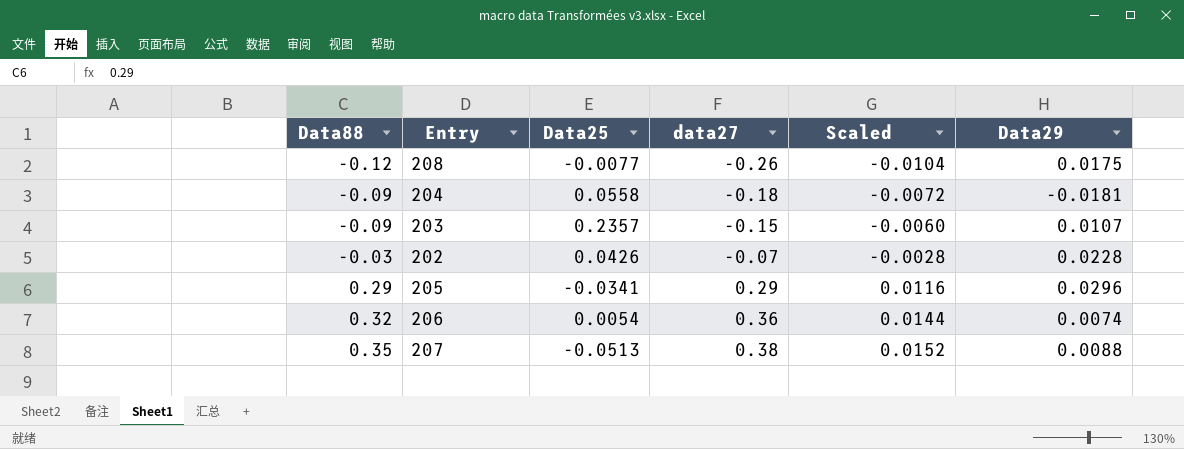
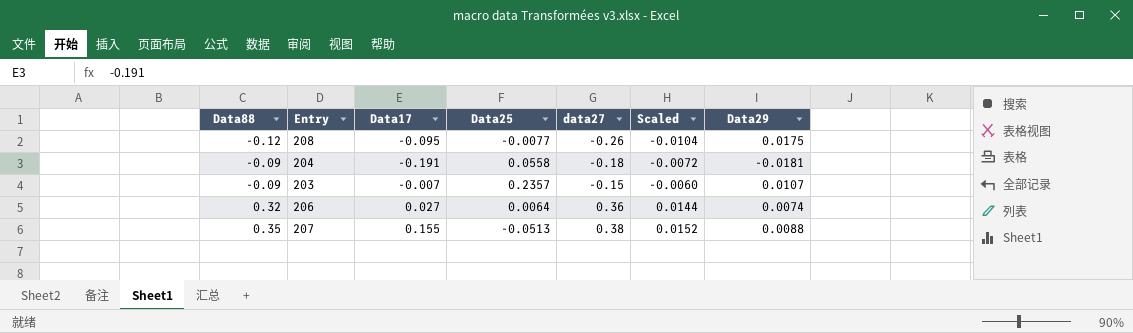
column Data17 | position: none -> 3
row 202: -0.03 | 0.0426 | -0.07 | -0.0028 | 0.0228 -> none
row 205: 0.29 | -0.0341 | 0.29 | 0.0116 | 0.0296 -> none
206 | Data25: 0.0054 -> 0.0064

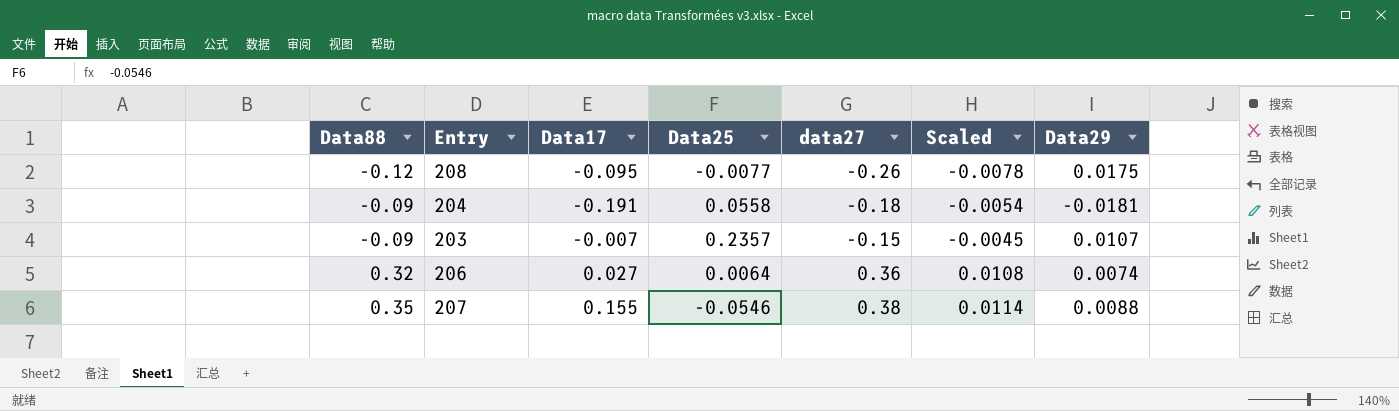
column Scaled | formula: [data27] * 0.04 -> [data27] * 0.03
207 | Data25: -0.0513 -> -0.0546

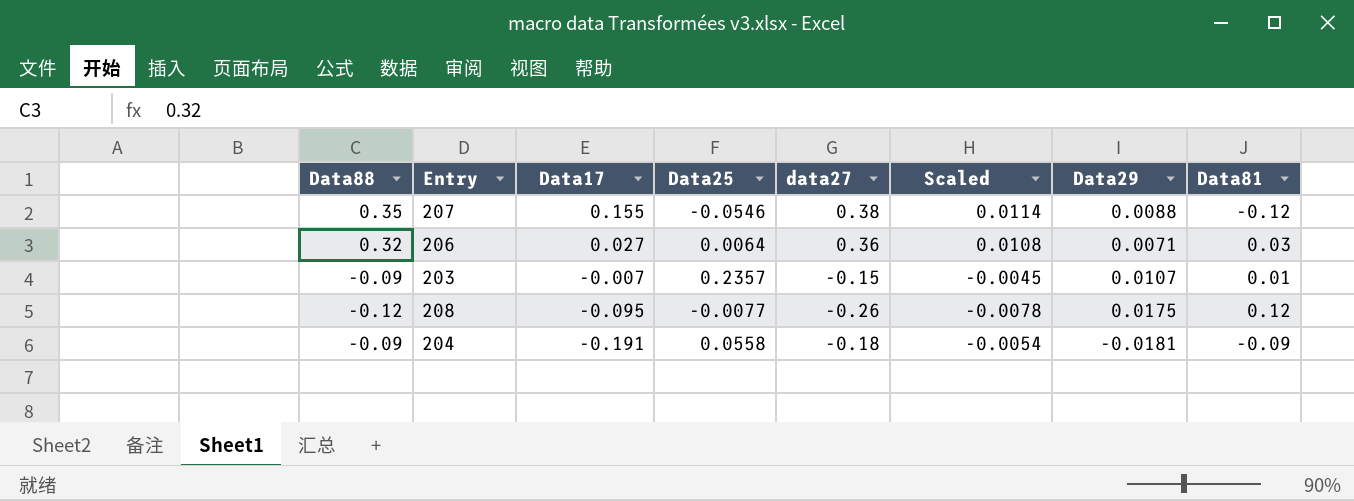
row order: Data88 ascending -> Data17 descending
column Data81 | position: none -> 8
206 | Data29: 0.0074 -> 0.0071

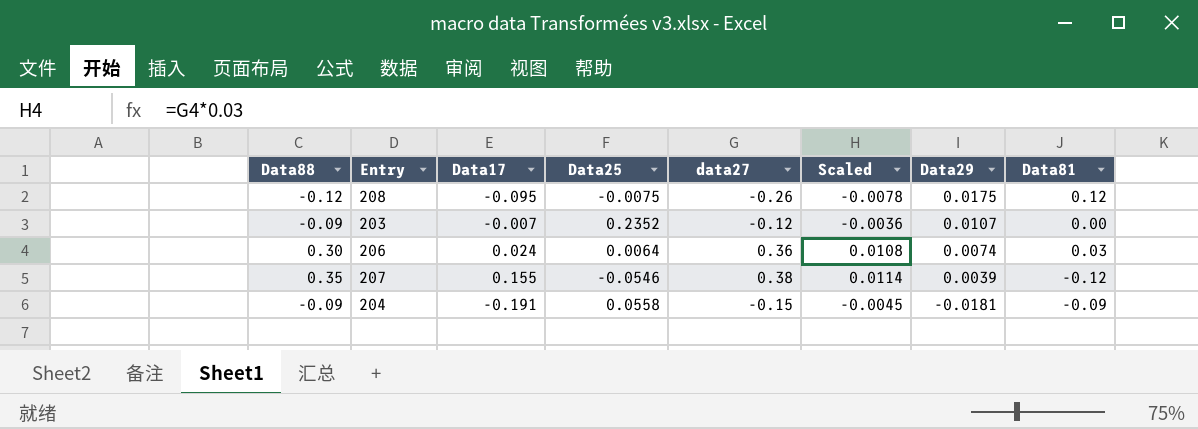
row order: Data17 descending -> Data29 descending
208 | Data25: -0.0077 -> -0.0075
203 | Data25: 0.2357 -> 0.2352
203 | data27: -0.15 -> -0.12
203 | Scaled: -0.0045 -> -0.0036
203 | Data81: 0.01 -> 0.00
206 | Data88: 0.32 -> 0.30
206 | Data17: 0.027 -> 0.024
206 | Data29: 0.0071 -> 0.0074
207 | Data29: 0.0088 -> 0.0039
204 | data27: -0.18 -> -0.15
204 | Scaled: -0.0054 -> -0.0045

